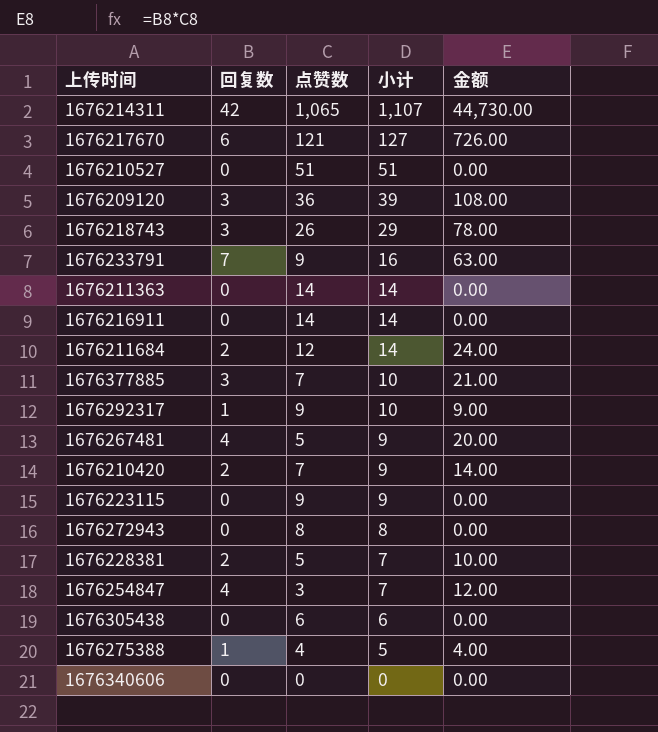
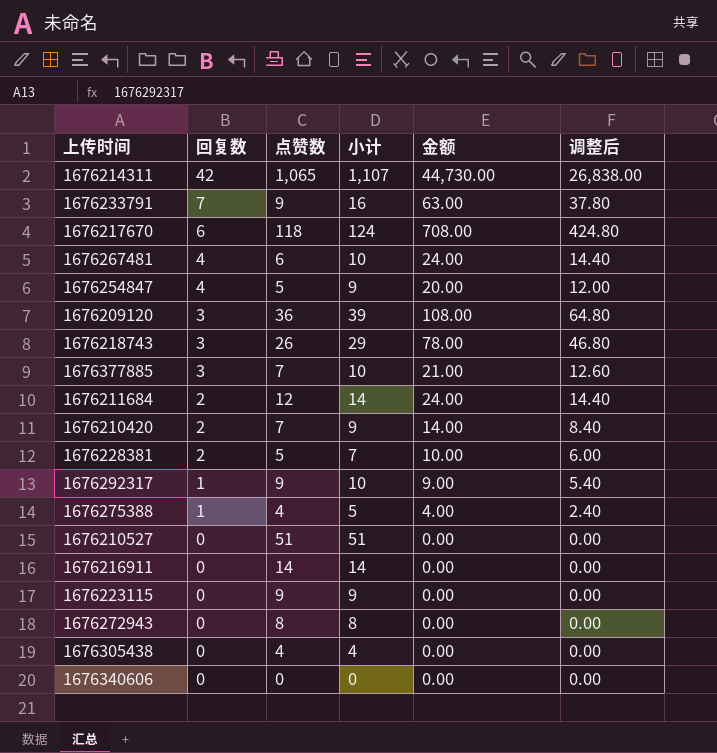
row order: 小计 descending -> 回复数 descending
column 调整后 | formula: none -> [金额] * 0.6
row 1676211363: 0 | 14 | 14 | 0.00 -> none
1676217670 | 点赞数: 121 -> 118
1676217670 | 小计: 127 -> 124
1676217670 | 金额: 726.00 -> 708.00
1676267481 | 点赞数: 5 -> 6
1676267481 | 小计: 9 -> 10
1676267481 | 金额: 20.00 -> 24.00
1676254847 | 点赞数: 3 -> 5
1676254847 | 小计: 7 -> 9
1676254847 | 金额: 12.00 -> 20.00
1676305438 | 点赞数: 6 -> 4
1676305438 | 小计: 6 -> 4

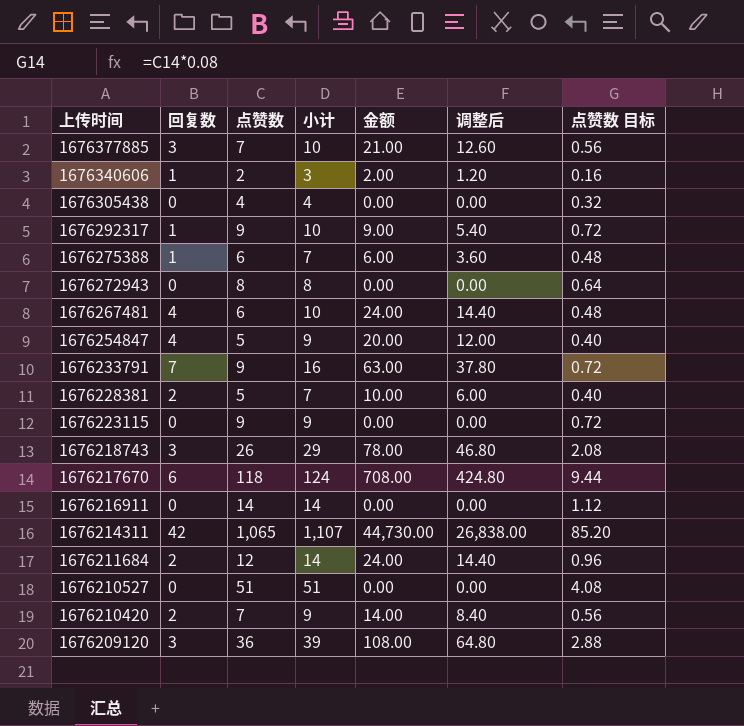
row order: 回复数 descending -> 上传时间 descending
column 点赞数 目标 | formula: none -> [点赞数] * 0.08
1676340606 | 回复数: 0 -> 1
1676340606 | 点赞数: 0 -> 2
1676340606 | 小计: 0 -> 3
1676340606 | 金额: 0.00 -> 2.00
1676340606 | 调整后: 0.00 -> 1.20
1676275388 | 点赞数: 4 -> 6
1676275388 | 小计: 5 -> 7
1676275388 | 金额: 4.00 -> 6.00
1676275388 | 调整后: 2.40 -> 3.60

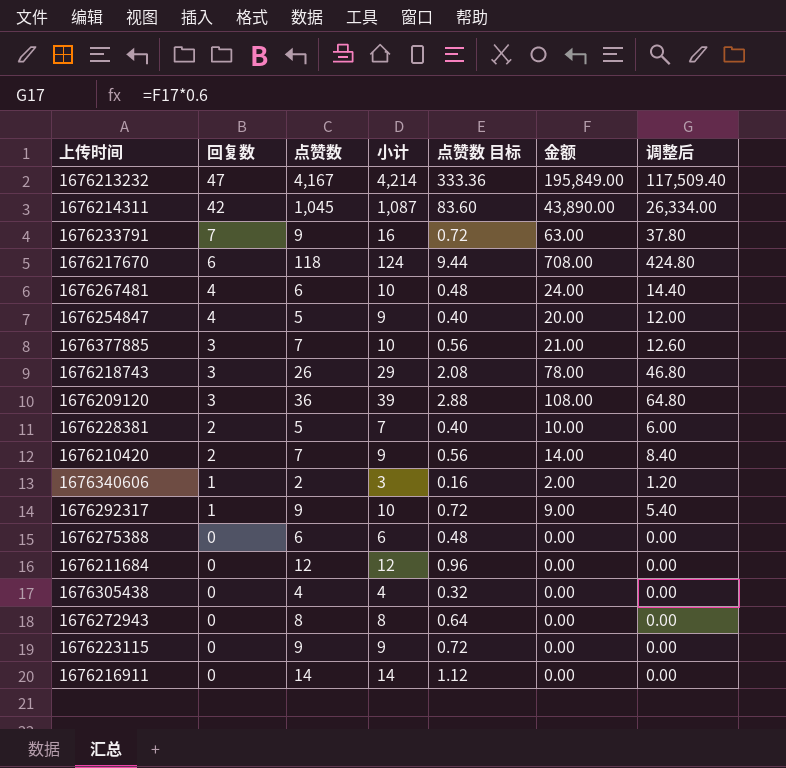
row order: 上传时间 descending -> 回复数 descending
column 点赞数 目标 | position: 7 -> 5
row 1676210527: 0 | 51 | 51 | 0.00 | 0.00 | 4.08 -> none
row 1676213232: none -> 47 | 4,167 | 4,214 | 333.36 | 195,849.00 | 117,509.40
1676214311 | 点赞数: 1,065 -> 1,045
1676214311 | 小计: 1,107 -> 1,087
1676214311 | 点赞数 目标: 85.20 -> 83.60
1676214311 | 金额: 44,730.00 -> 43,890.00
1676214311 | 调整后: 26,838.00 -> 26,334.00
1676275388 | 回复数: 1 -> 0
1676275388 | 小计: 7 -> 6
1676275388 | 金额: 6.00 -> 0.00
1676275388 | 调整后: 3.60 -> 0.00
1676211684 | 回复数: 2 -> 0
1676211684 | 小计: 14 -> 12
1676211684 | 金额: 24.00 -> 0.00
1676211684 | 调整后: 14.40 -> 0.00

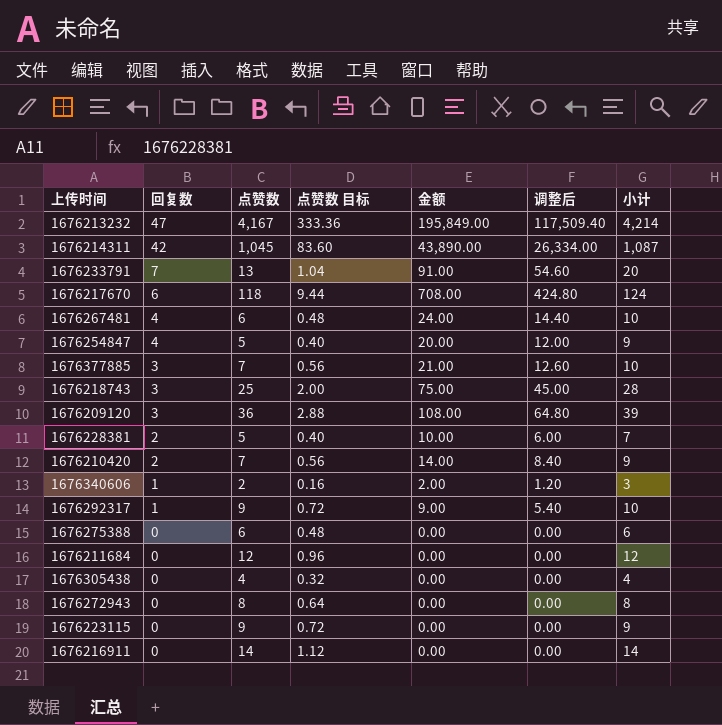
column 小计 | position: 4 -> 7
1676233791 | 点赞数: 9 -> 13
1676233791 | 点赞数 目标: 0.72 -> 1.04
1676233791 | 金额: 63.00 -> 91.00
1676233791 | 调整后: 37.80 -> 54.60
1676233791 | 小计: 16 -> 20
1676218743 | 点赞数: 26 -> 25
1676218743 | 点赞数 目标: 2.08 -> 2.00
1676218743 | 金额: 78.00 -> 75.00
1676218743 | 调整后: 46.80 -> 45.00
1676218743 | 小计: 29 -> 28

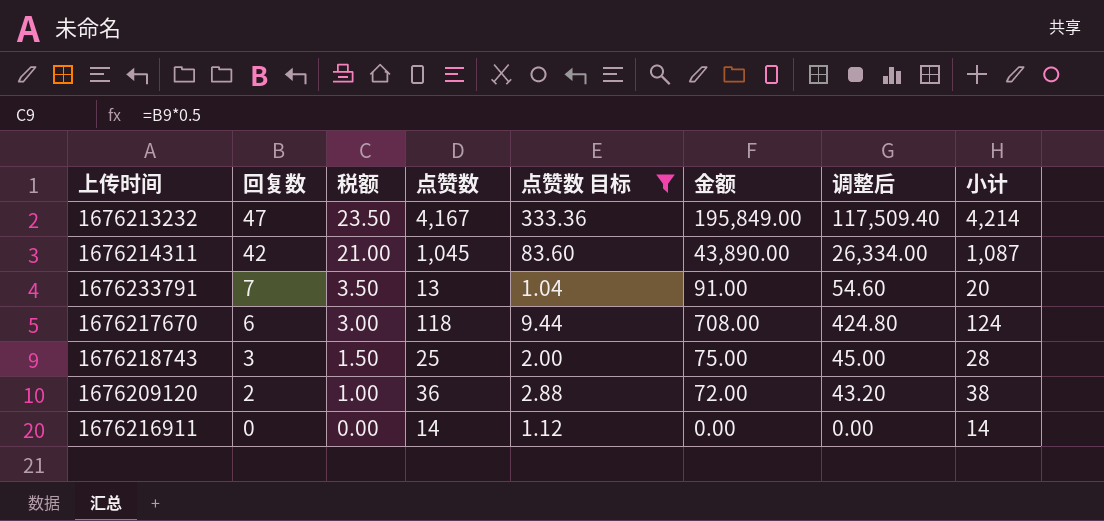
filter: none -> 点赞数 目标 >= 1.04
column 税额 | formula: none -> [回复数] * 0.5
1676209120 | 回复数: 3 -> 2
1676209120 | 金额: 108.00 -> 72.00
1676209120 | 调整后: 64.80 -> 43.20
1676209120 | 小计: 39 -> 38

